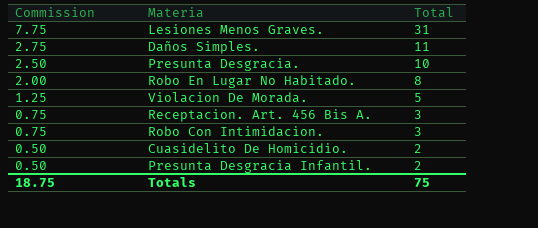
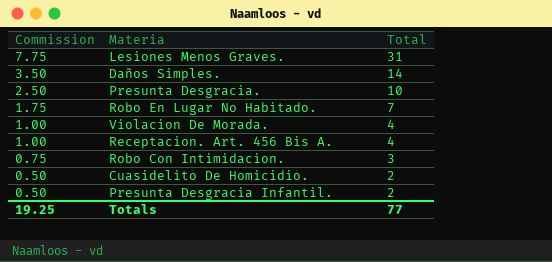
Daños Simples. | Commission: 2.75 -> 3.50
Daños Simples. | Total: 11 -> 14
Robo En Lugar No Habitado. | Commission: 2.00 -> 1.75
Robo En Lugar No Habitado. | Total: 8 -> 7
Violacion De Morada. | Commission: 1.25 -> 1.00
Violacion De Morada. | Total: 5 -> 4
Receptacion. Art. 456 Bis A. | Commission: 0.75 -> 1.00
Receptacion. Art. 456 Bis A. | Total: 3 -> 4
Totals | Commission: 18.75 -> 19.25
Totals | Total: 75 -> 77

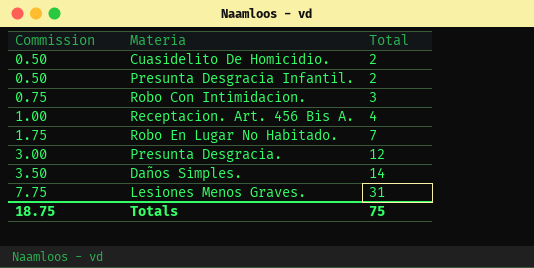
row order: Commission descending -> Commission ascending
row Violacion De Morada.: 1.00 | 4 -> none
Presunta Desgracia. | Commission: 2.50 -> 3.00
Presunta Desgracia. | Total: 10 -> 12
Totals | Commission: 19.25 -> 18.75
Totals | Total: 77 -> 75

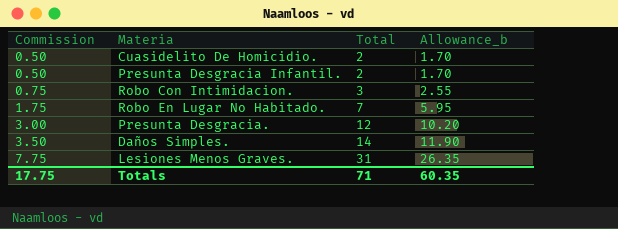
column Allowance_b | formula: none -> [Total] * 0.85
row Receptacion. Art. 456 Bis A.: 1.00 | 4 -> none
Totals | Commission: 18.75 -> 17.75
Totals | Total: 75 -> 71

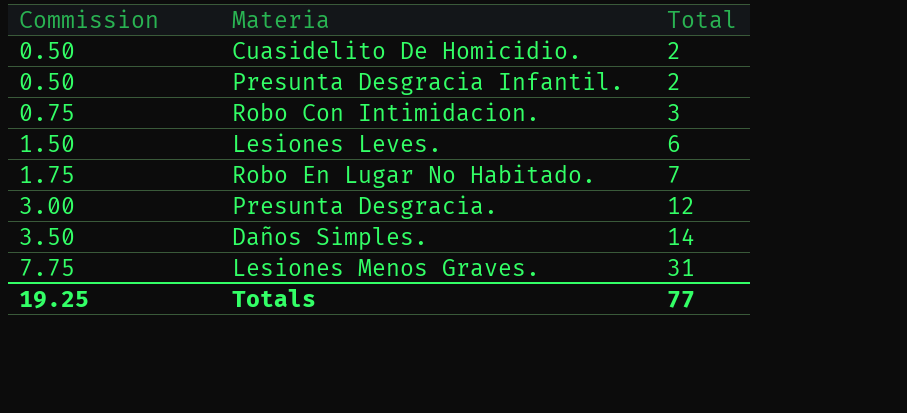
column Allowance_b | formula: [Total] * 0.85 -> none
row Lesiones Leves.: none -> 1.50 | 6
Totals | Commission: 17.75 -> 19.25
Totals | Total: 71 -> 77

